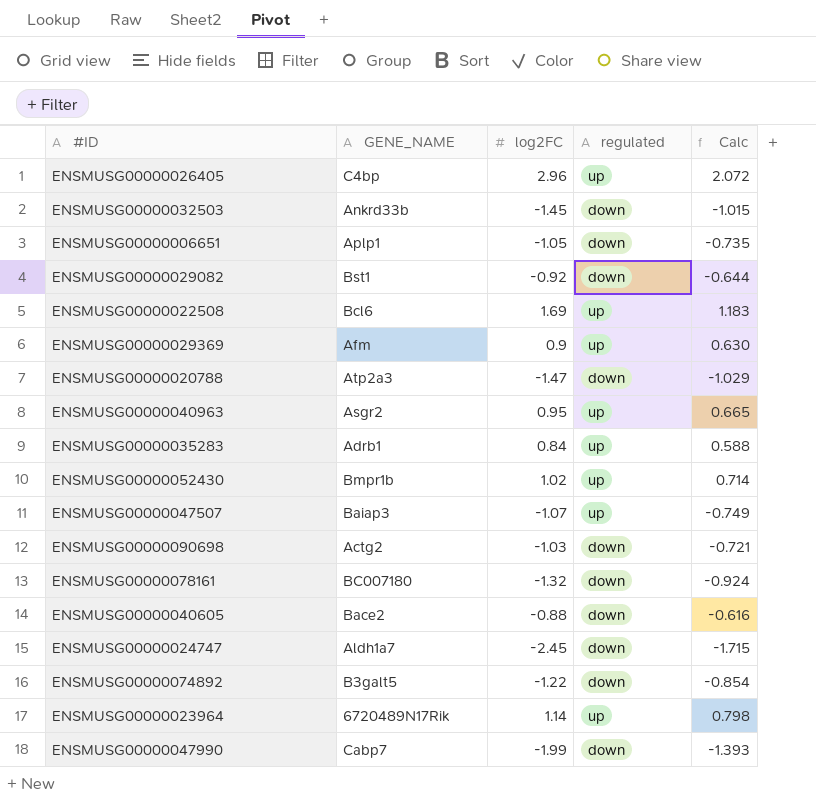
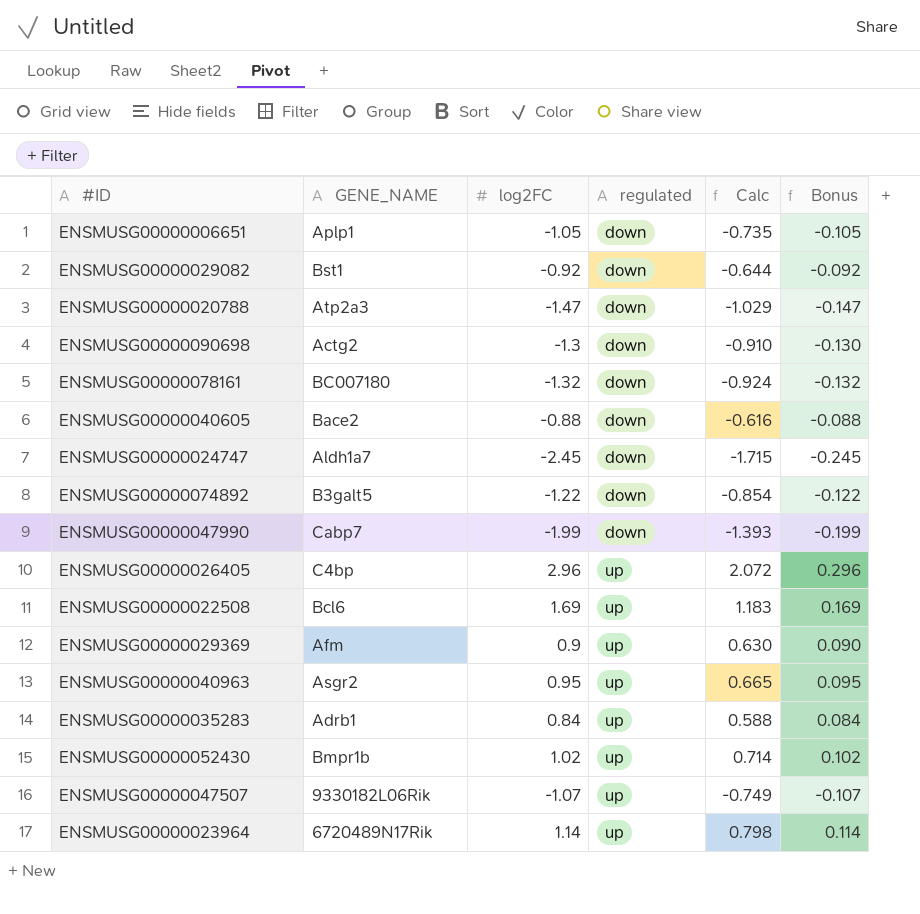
row order: none -> regulated ascending
column Bonus | formula: none -> [log2FC] * 0.1
row ENSMUSG00000032503: Ankrd33b | -1.45 | down | -1.015 -> none
ENSMUSG00000090698 | log2FC: -1.03 -> -1.3
ENSMUSG00000090698 | Calc: -0.721 -> -0.910
ENSMUSG00000047507 | GENE_NAME: Baiap3 -> 9330182L06Rik

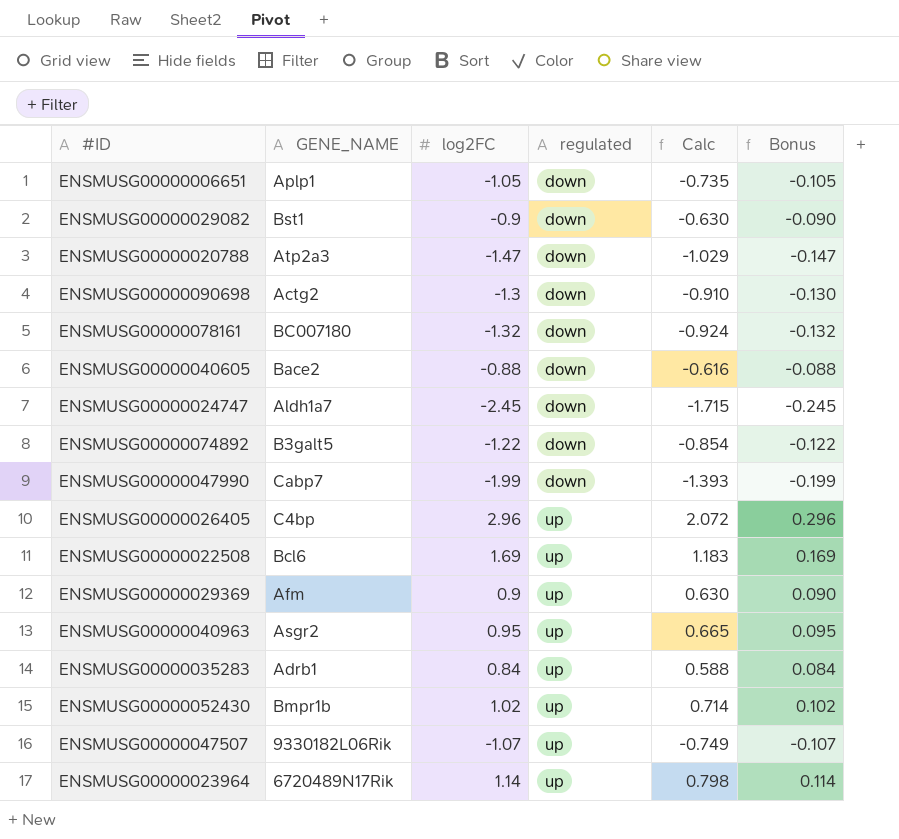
ENSMUSG00000029082 | log2FC: -0.92 -> -0.9
ENSMUSG00000029082 | Calc: -0.644 -> -0.630
ENSMUSG00000029082 | Bonus: -0.092 -> -0.090

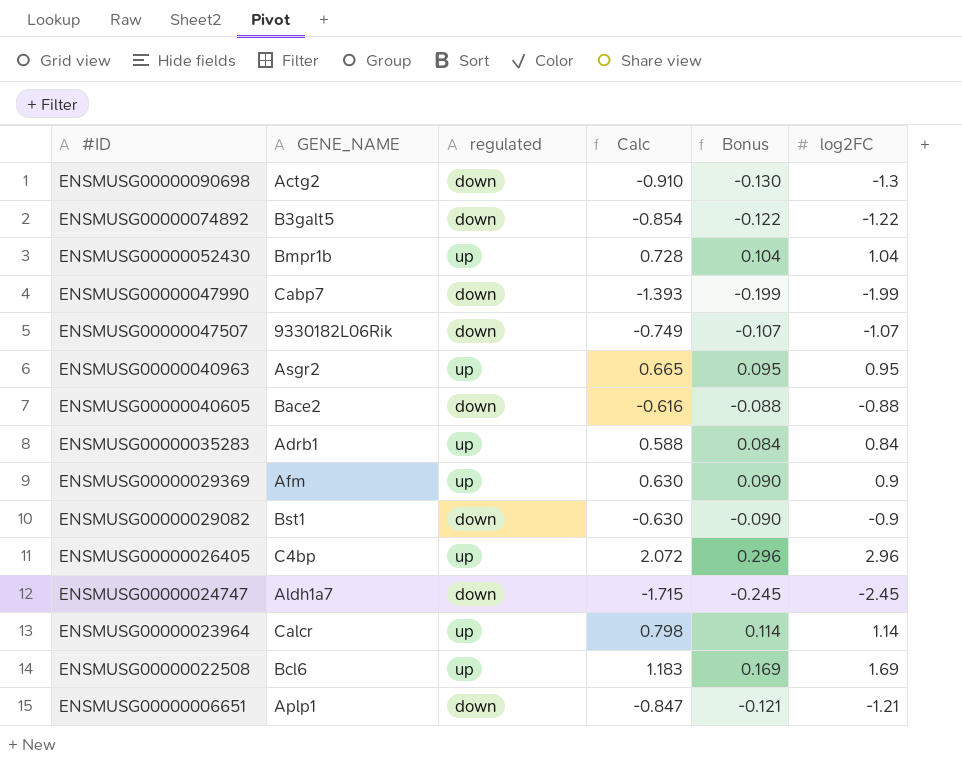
row order: regulated ascending -> #ID descending
column log2FC | position: 3 -> 6
row ENSMUSG00000020788: Atp2a3 | -1.47 | down | -1.029 | -0.147 -> none
row ENSMUSG00000078161: BC007180 | -1.32 | down | -0.924 | -0.132 -> none
ENSMUSG00000052430 | Calc: 0.714 -> 0.728
ENSMUSG00000052430 | Bonus: 0.102 -> 0.104
ENSMUSG00000052430 | log2FC: 1.02 -> 1.04
ENSMUSG00000047507 | regulated: up -> down
ENSMUSG00000023964 | GENE_NAME: 6720489N17Rik -> Calcr
ENSMUSG00000006651 | Calc: -0.735 -> -0.847
ENSMUSG00000006651 | Bonus: -0.105 -> -0.121
ENSMUSG00000006651 | log2FC: -1.05 -> -1.21

